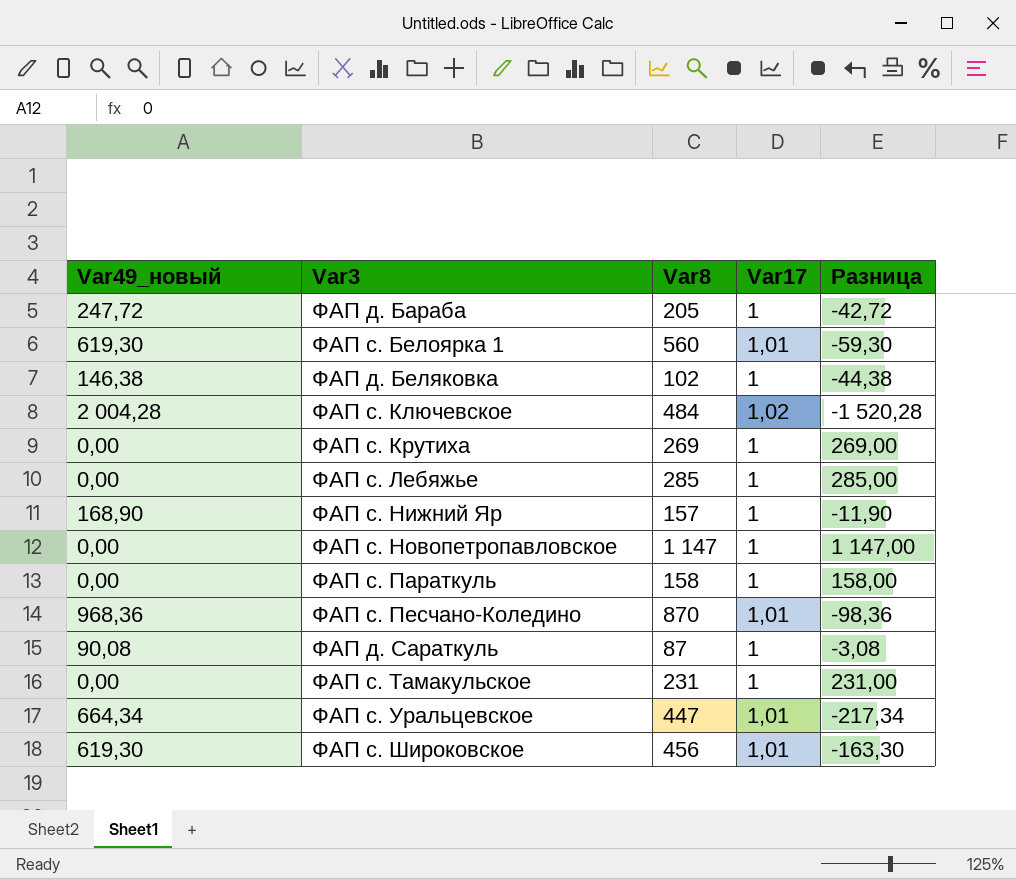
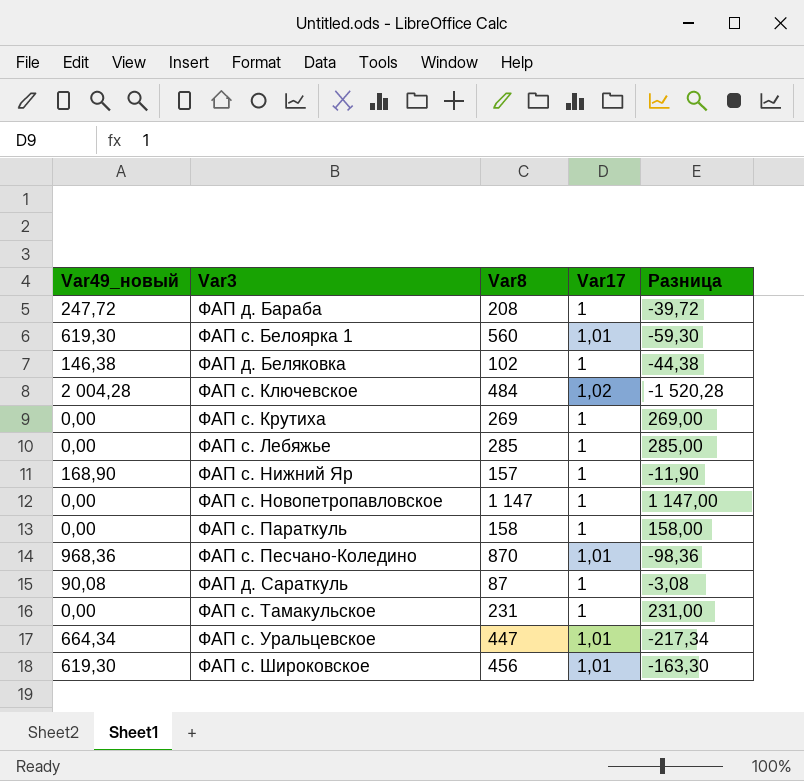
ФАП д. Бараба | Var8: 205 -> 208
ФАП д. Бараба | Разница: -42,72 -> -39,72

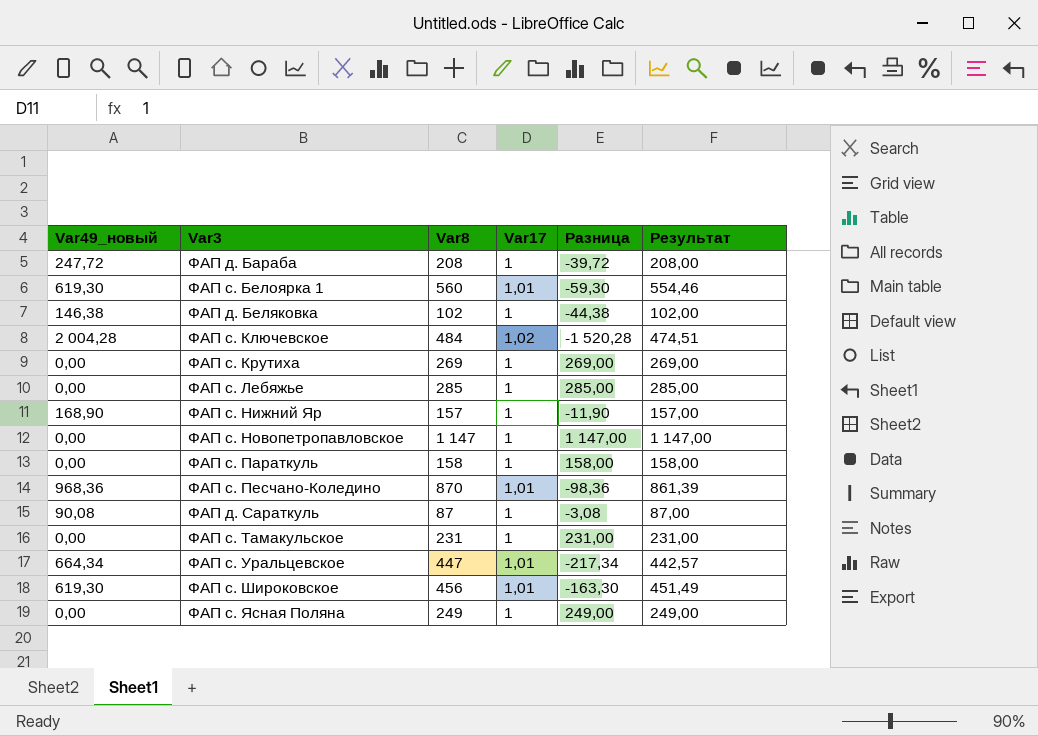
column Результат | formula: none -> [Var8] / [Var17]
row ФАП с. Ясная Поляна: none -> 0,00 | 249 | 1 | 249,00 | 249,00

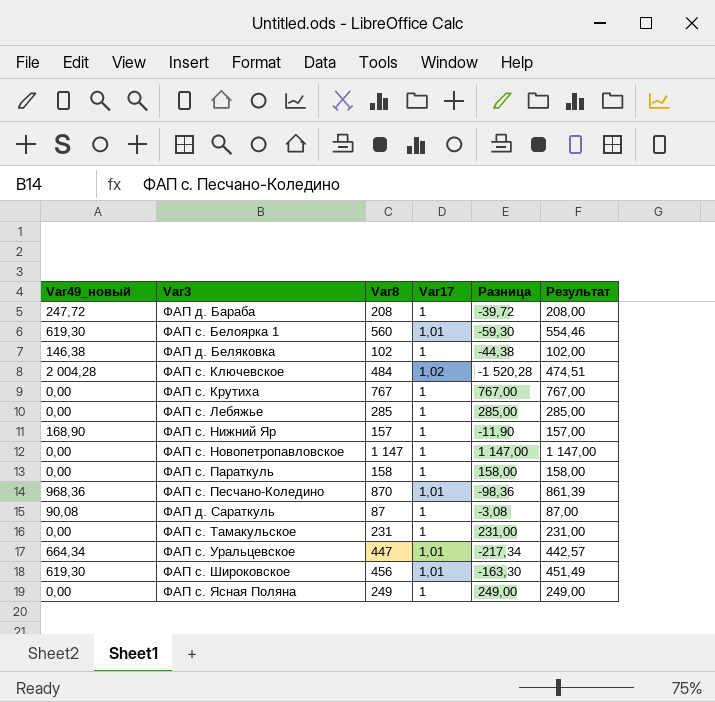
ФАП с. Крутиха | Var8: 269 -> 767
ФАП с. Крутиха | Разница: 269,00 -> 767,00
ФАП с. Крутиха | Результат: 269,00 -> 767,00

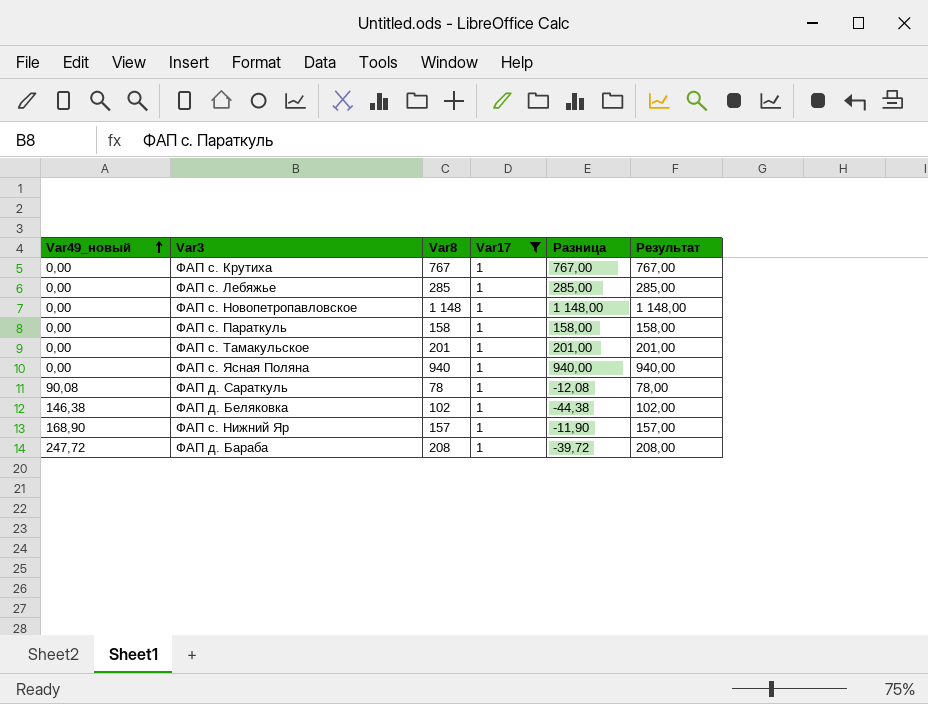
filter: none -> Var17 = 1
row order: none -> Var49_новый ascending
ФАП с. Новопетропавловское | Var8: 1 147 -> 1 148
ФАП с. Новопетропавловское | Разница: 1 147,00 -> 1 148,00
ФАП с. Новопетропавловское | Результат: 1 147,00 -> 1 148,00
ФАП с. Тамакульское | Var8: 231 -> 201
ФАП с. Тамакульское | Разница: 231,00 -> 201,00
ФАП с. Тамакульское | Результат: 231,00 -> 201,00
ФАП с. Ясная Поляна | Var8: 249 -> 940
ФАП с. Ясная Поляна | Разница: 249,00 -> 940,00
ФАП с. Ясная Поляна | Результат: 249,00 -> 940,00
ФАП д. Сараткуль | Var8: 87 -> 78
ФАП д. Сараткуль | Разница: -3,08 -> -12,08
ФАП д. Сараткуль | Результат: 87,00 -> 78,00

